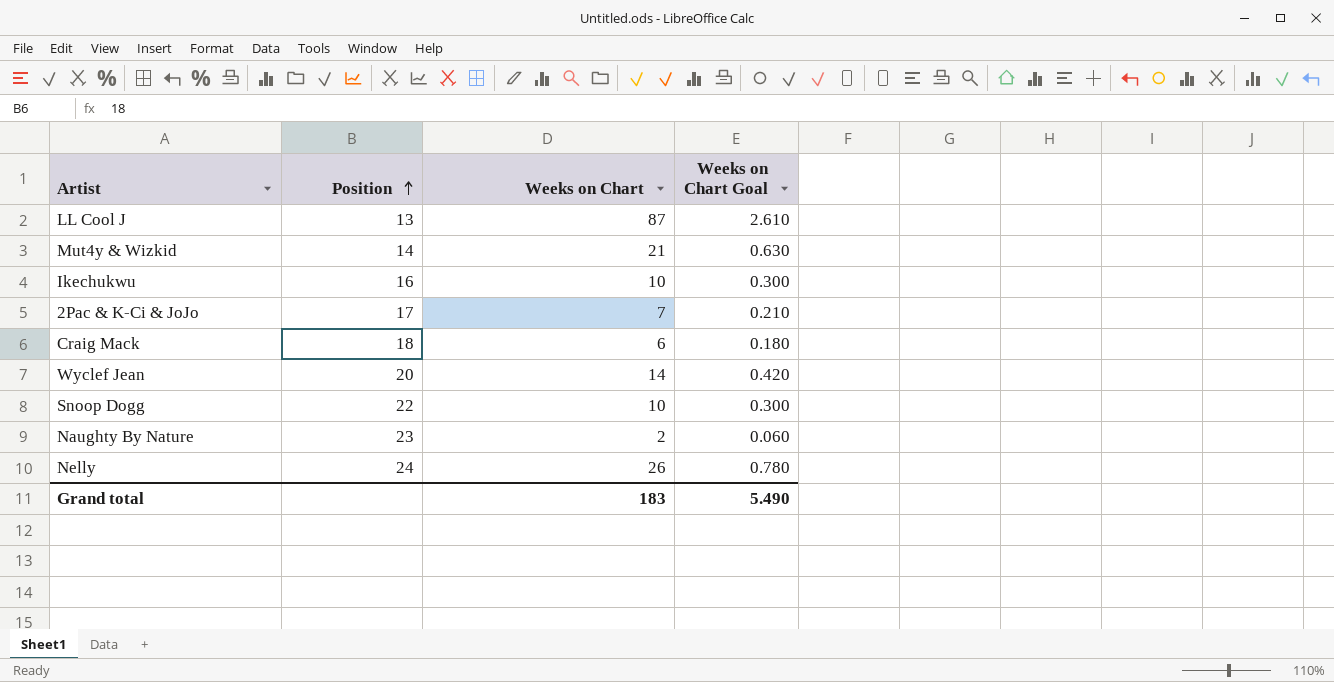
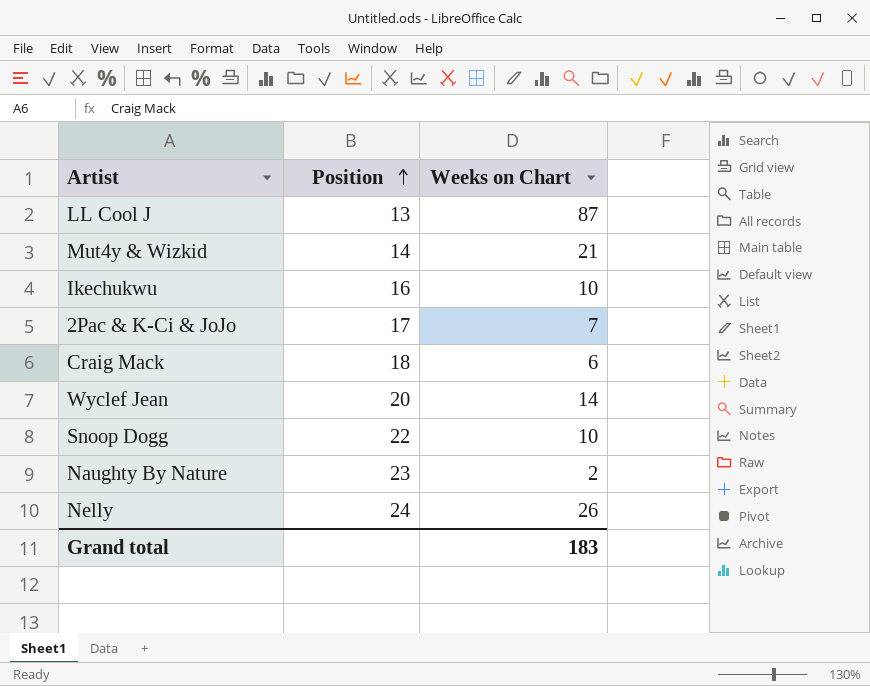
column Weeks on Chart Goal | formula: [Weeks on Chart] * 0.03 -> none

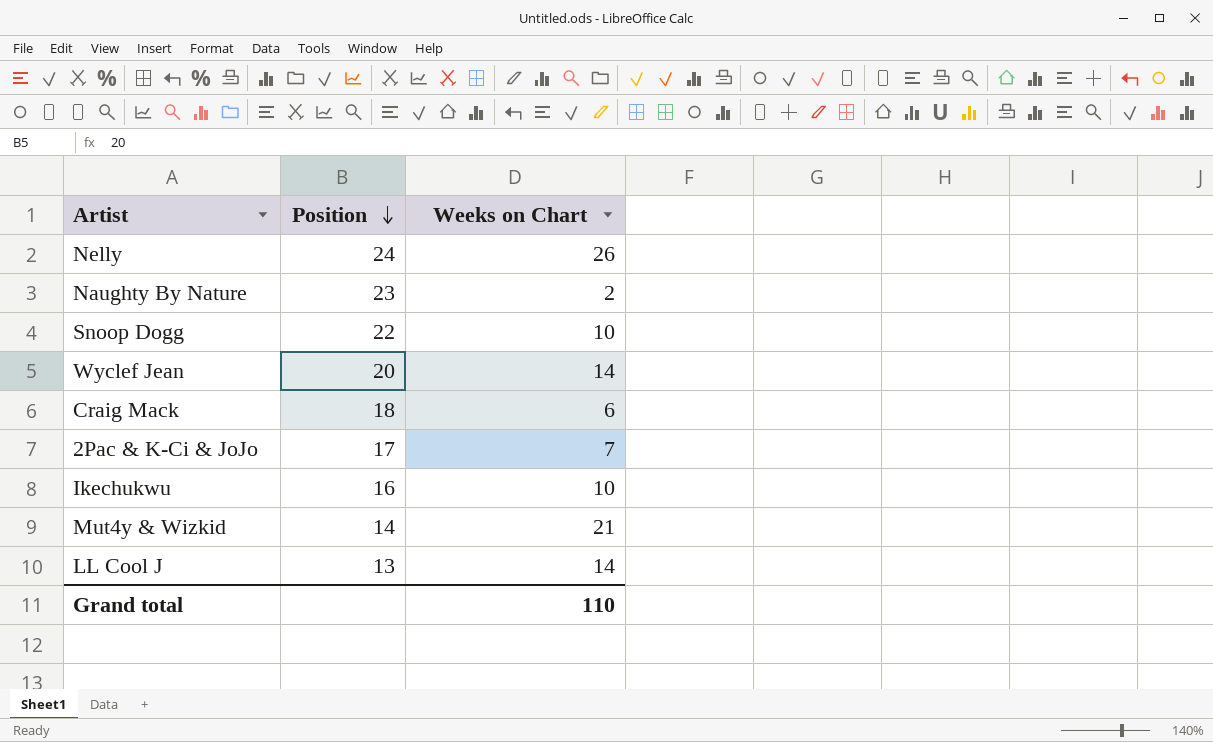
row order: Position ascending -> Position descending
LL Cool J | Weeks on Chart: 87 -> 14
Grand total | Weeks on Chart: 183 -> 110

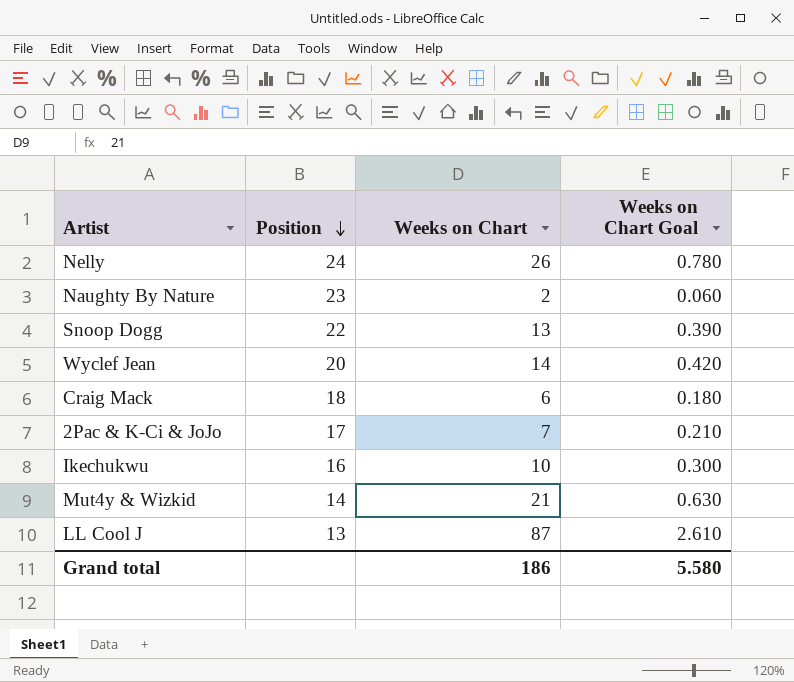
column Weeks on Chart Goal | formula: none -> [Weeks on Chart] * 0.03
Snoop Dogg | Weeks on Chart: 10 -> 13
LL Cool J | Weeks on Chart: 14 -> 87
Grand total | Weeks on Chart: 110 -> 186

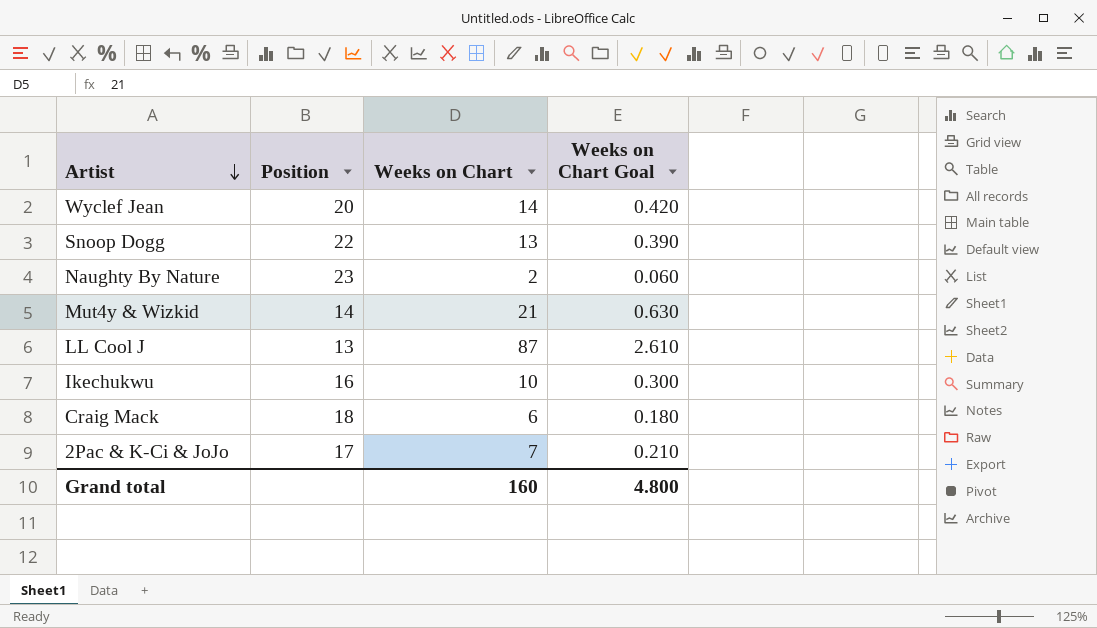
row order: Position descending -> Artist descending
row Nelly: 24 | 26 | 0.780 -> none
Grand total | Weeks on Chart: 186 -> 160
Grand total | Weeks on Chart Goal: 5.580 -> 4.800

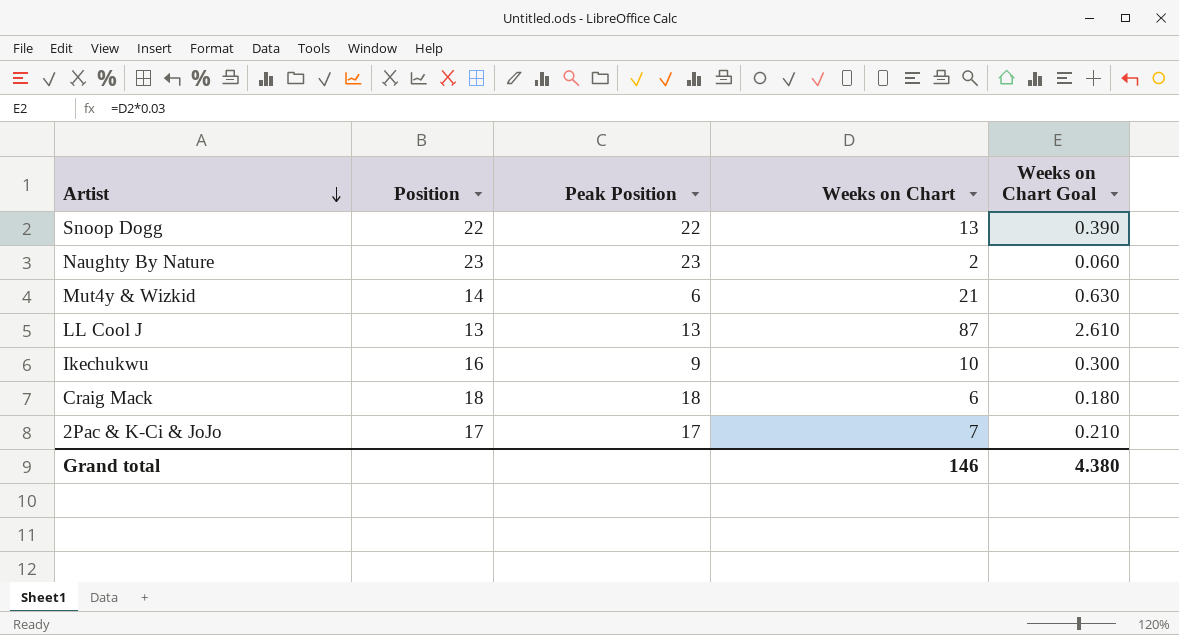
column Peak Position | position: none -> 3
row Wyclef Jean: 20 | 14 | 0.420 -> none
Grand total | Weeks on Chart: 160 -> 146
Grand total | Weeks on Chart Goal: 4.800 -> 4.380

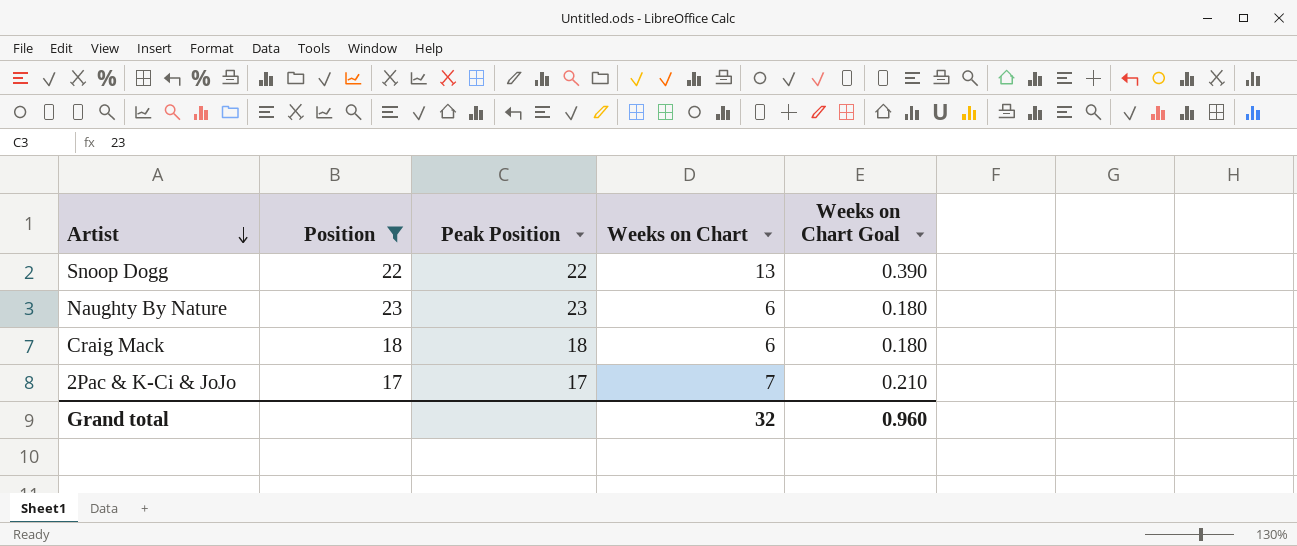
filter: none -> Position >= 17
Naughty By Nature | Weeks on Chart: 2 -> 6
Naughty By Nature | Weeks on Chart Goal: 0.060 -> 0.180
Grand total | Weeks on Chart: 146 -> 32
Grand total | Weeks on Chart Goal: 4.380 -> 0.960

